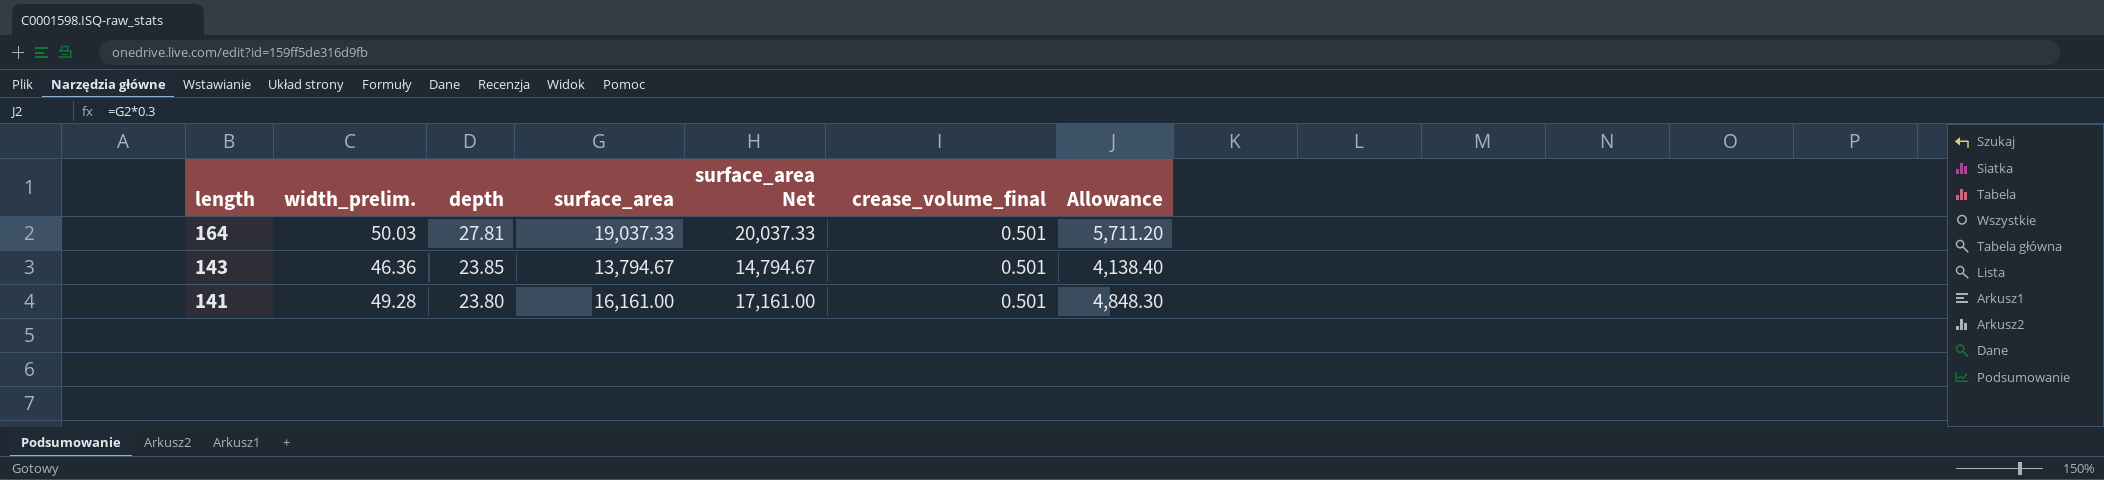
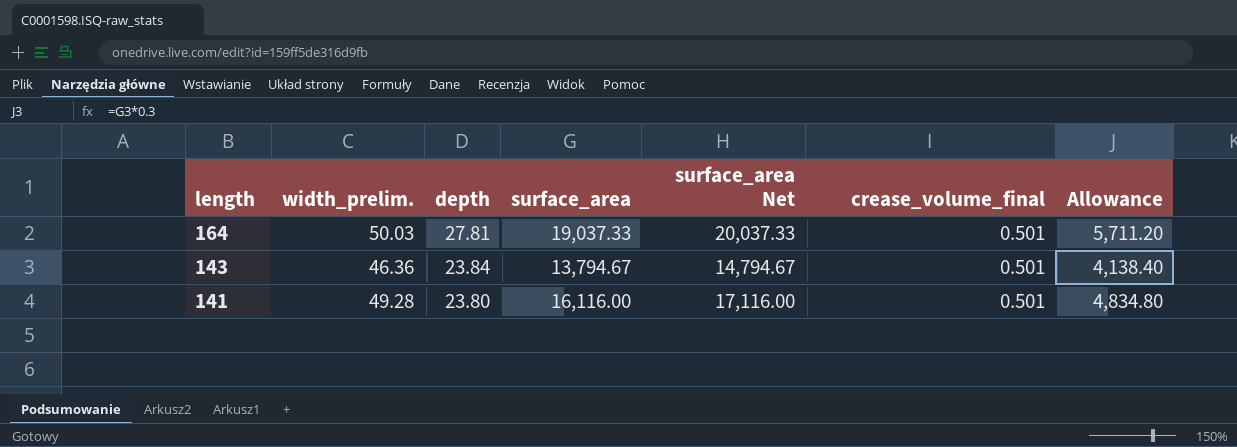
143 | depth: 23.85 -> 23.84
141 | surface_area: 16,161.00 -> 16,116.00
141 | surface_area Net: 17,161.00 -> 17,116.00
141 | Allowance: 4,848.30 -> 4,834.80

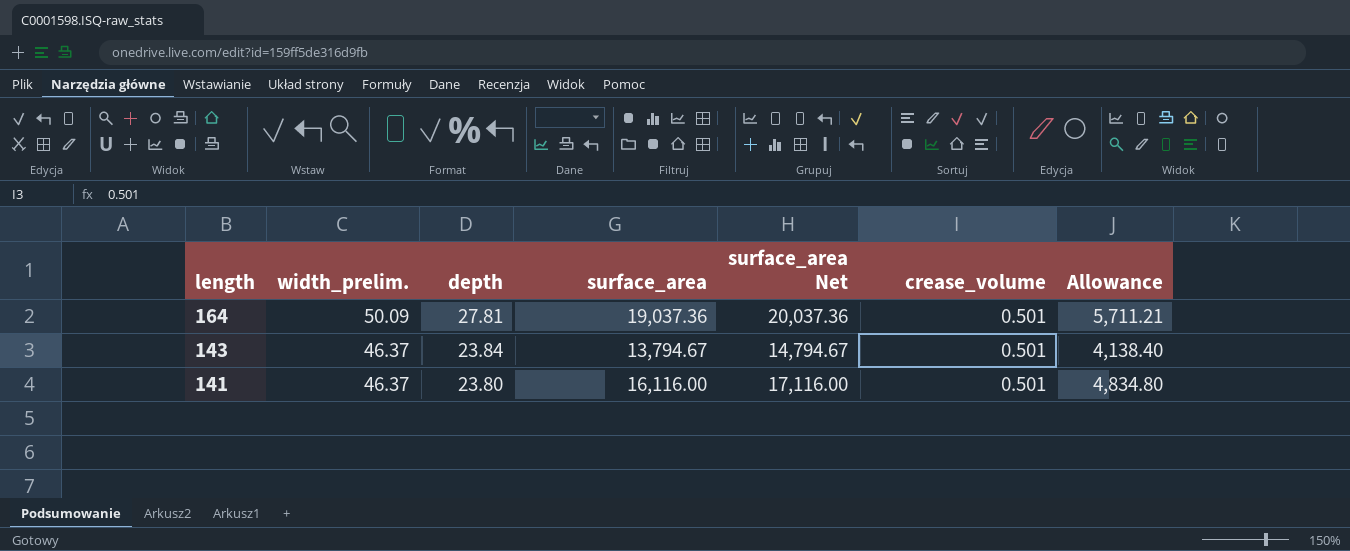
column name: crease_volume_final -> crease_volume
164 | width_prelim.: 50.03 -> 50.09
164 | surface_area: 19,037.33 -> 19,037.36
164 | surface_area Net: 20,037.33 -> 20,037.36
164 | Allowance: 5,711.20 -> 5,711.21
143 | width_prelim.: 46.36 -> 46.37
141 | width_prelim.: 49.28 -> 46.37

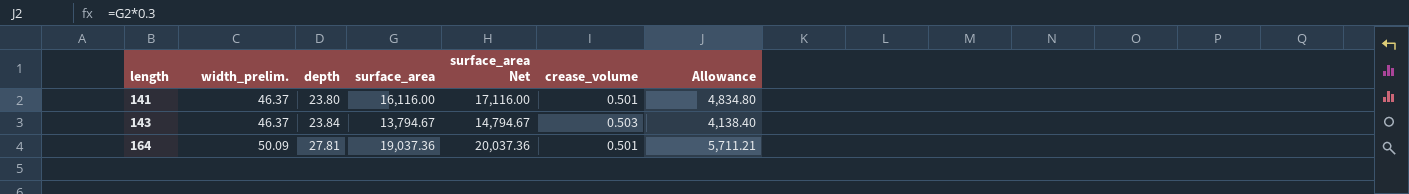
row order: length descending -> length ascending
143 | crease_volume: 0.501 -> 0.503

